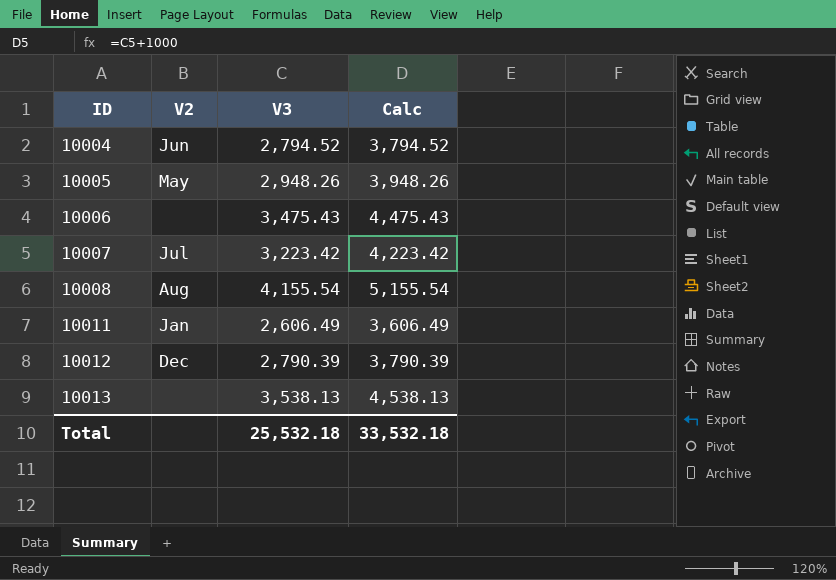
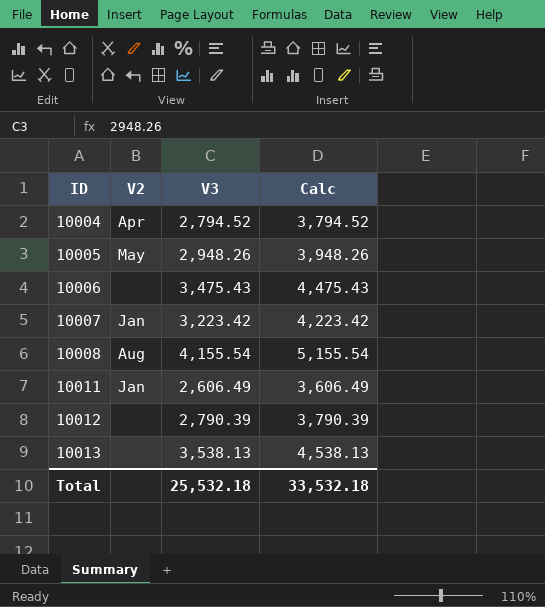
10004 | V2: Jun -> Apr
10007 | V2: Jul -> Jan
10012 | V2: Dec -> none

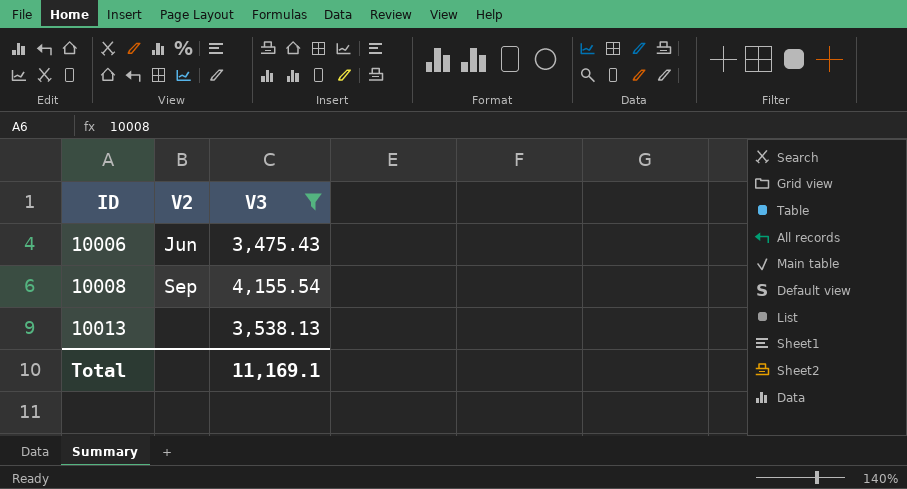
filter: none -> V3 >= 3,475.43
column Calc | formula: [V3] + 1000 -> none
10006 | V2: none -> Jun
10008 | V2: Aug -> Sep
Total | V3: 25,532.18 -> 11,169.1

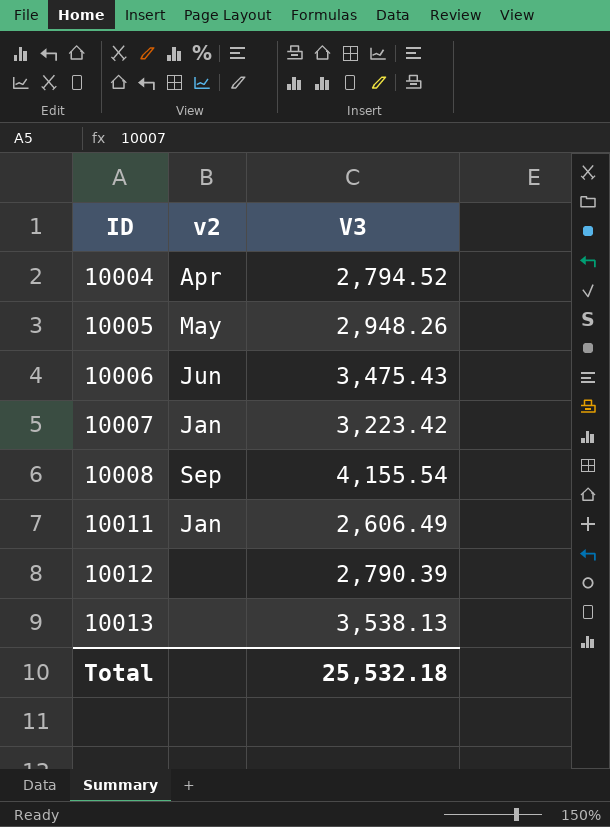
filter: V3 >= 3,475.43 -> none
column name: V2 -> v2
Total | V3: 11,169.1 -> 25,532.18

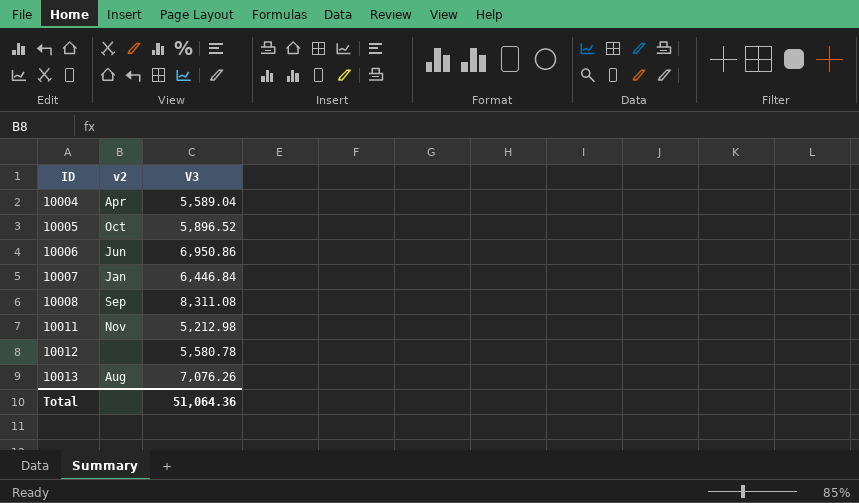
10004 | V3: 2,794.52 -> 5,589.04
10005 | v2: May -> Oct
10005 | V3: 2,948.26 -> 5,896.52
10006 | V3: 3,475.43 -> 6,950.86
10007 | V3: 3,223.42 -> 6,446.84
10008 | V3: 4,155.54 -> 8,311.08
10011 | v2: Jan -> Nov
10011 | V3: 2,606.49 -> 5,212.98
10012 | V3: 2,790.39 -> 5,580.78
10013 | v2: none -> Aug
10013 | V3: 3,538.13 -> 7,076.26
Total | V3: 25,532.18 -> 51,064.36

